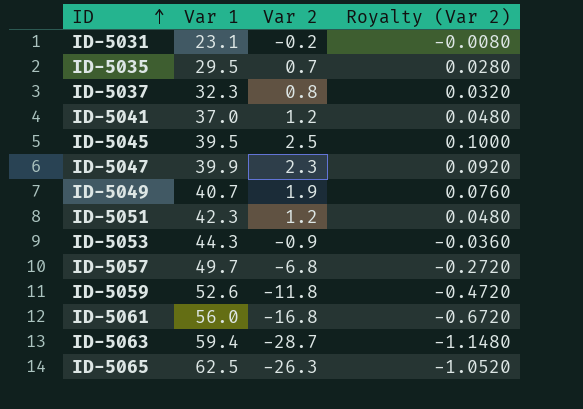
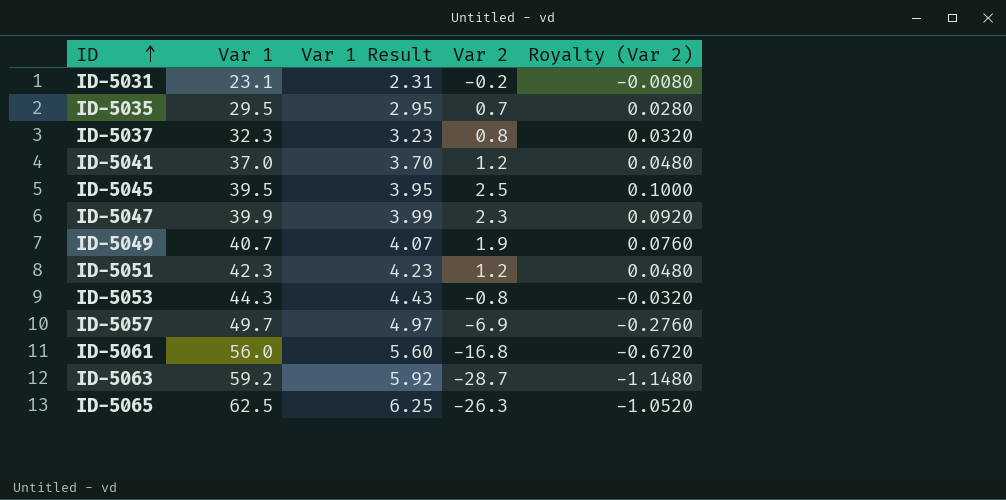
column Var 1 Result | formula: none -> [Var 1] * 0.1
row ID-5059: 52.6 | -11.8 | -0.4720 -> none
ID-5053 | Var 2: -0.9 -> -0.8
ID-5053 | Royalty (Var 2): -0.0360 -> -0.0320
ID-5057 | Var 2: -6.8 -> -6.9
ID-5057 | Royalty (Var 2): -0.2720 -> -0.2760
ID-5063 | Var 1: 59.4 -> 59.2

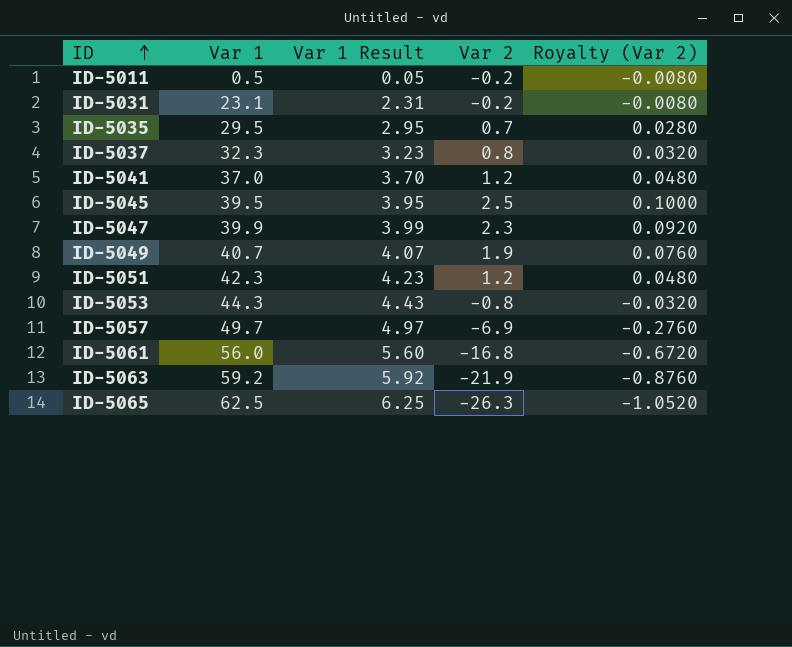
row ID-5011: none -> 0.5 | 0.05 | -0.2 | -0.0080
ID-5063 | Var 2: -28.7 -> -21.9
ID-5063 | Royalty (Var 2): -1.1480 -> -0.8760

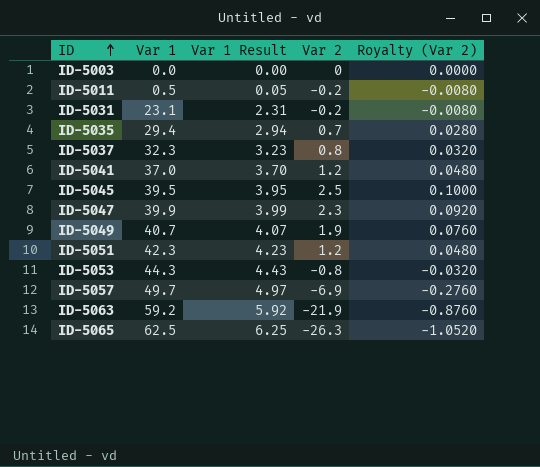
row ID-5061: 56.0 | 5.60 | -16.8 | -0.6720 -> none
row ID-5003: none -> 0.0 | 0.00 | 0 | 0.0000
ID-5035 | Var 1: 29.5 -> 29.4
ID-5035 | Var 1 Result: 2.95 -> 2.94

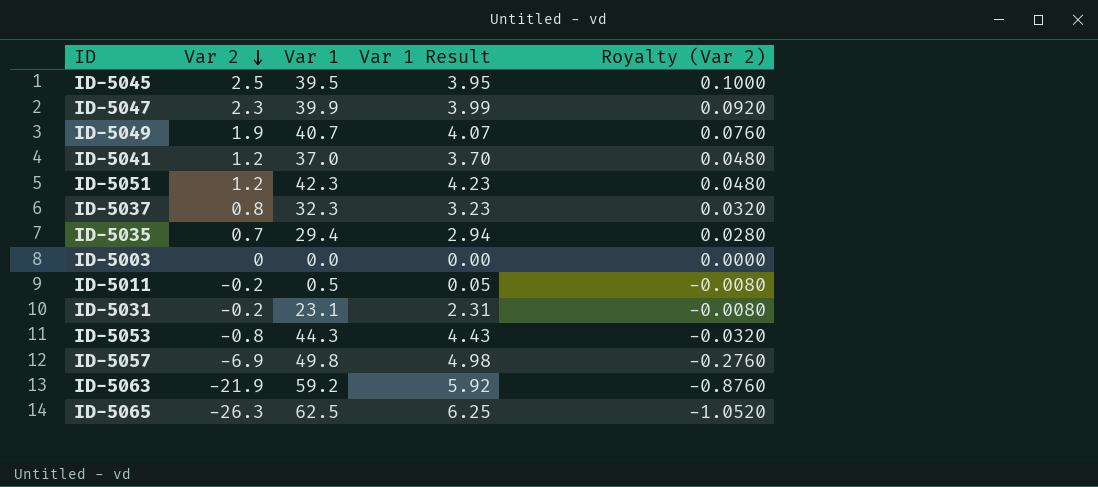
row order: ID ascending -> Var 2 descending
column Var 2 | position: 4 -> 2
ID-5057 | Var 1: 49.7 -> 49.8
ID-5057 | Var 1 Result: 4.97 -> 4.98

